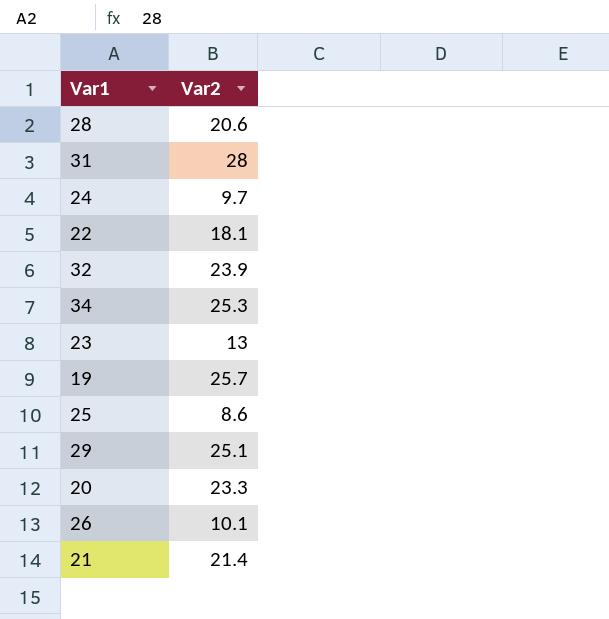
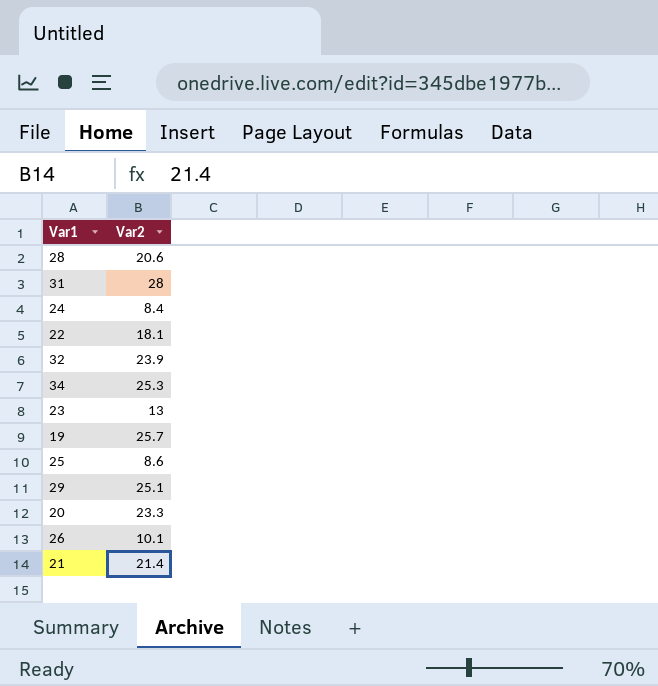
24 | Var2: 9.7 -> 8.4

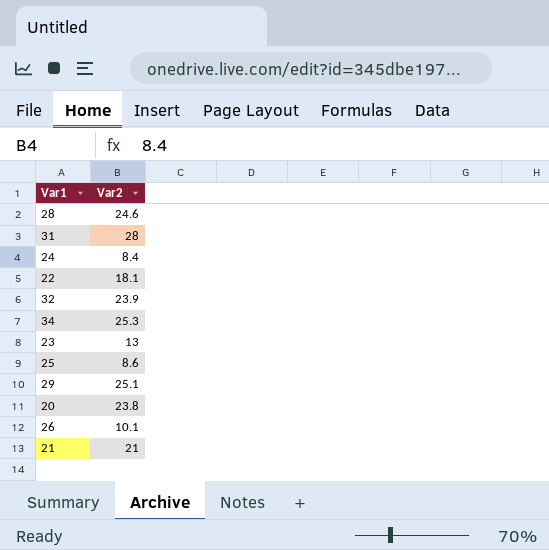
row 19: 25.7 -> none
28 | Var2: 20.6 -> 24.6
20 | Var2: 23.3 -> 23.8
21 | Var2: 21.4 -> 21

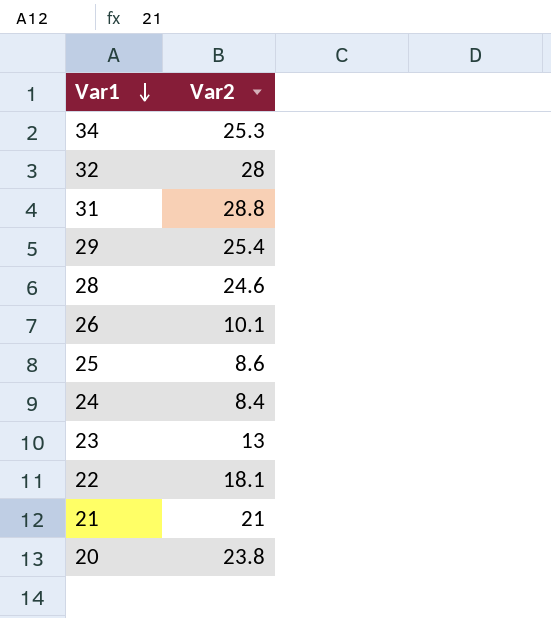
row order: none -> Var1 descending
32 | Var2: 23.9 -> 28
31 | Var2: 28 -> 28.8
29 | Var2: 25.1 -> 25.4

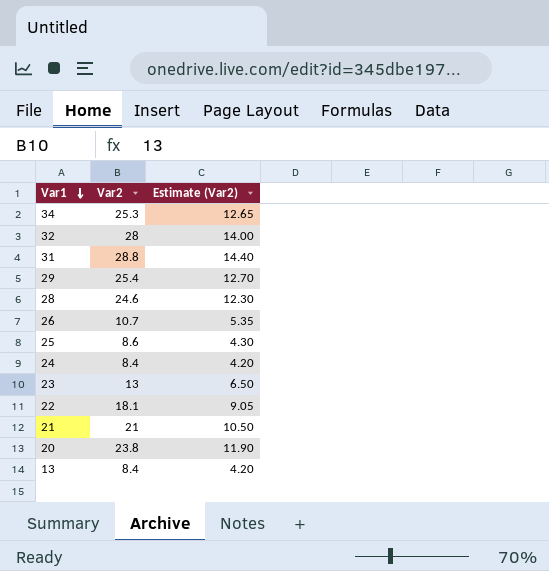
column Estimate (Var2) | formula: none -> [Var2] * 0.5
26 | Var2: 10.1 -> 10.7
row 13: none -> 8.4 | 4.20

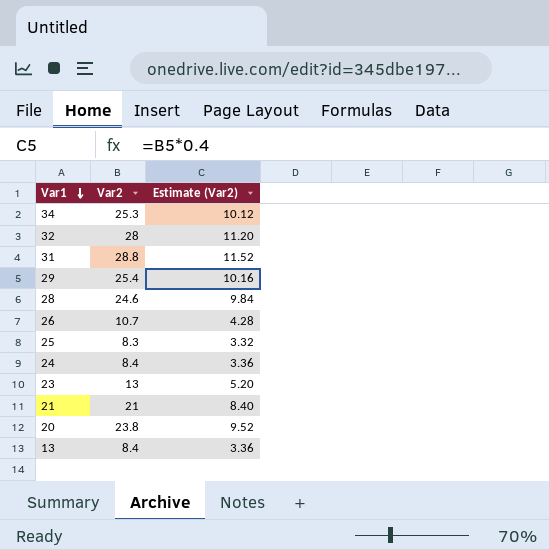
column Estimate (Var2) | formula: [Var2] * 0.5 -> [Var2] * 0.4
row 22: 18.1 | 9.05 -> none
25 | Var2: 8.6 -> 8.3

